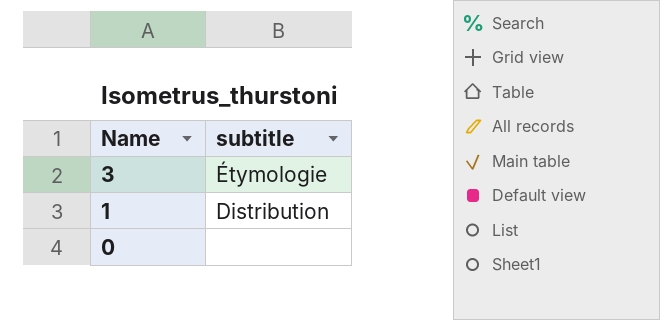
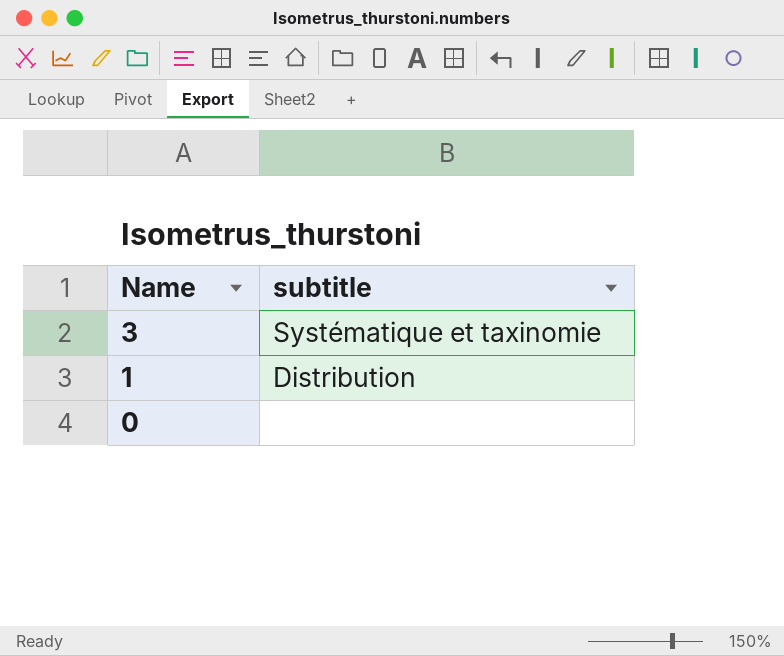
3 | subtitle: Étymologie -> Systématique et taxinomie

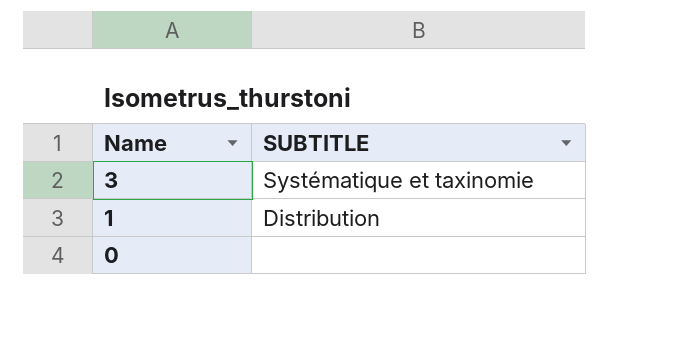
column name: subtitle -> SUBTITLE

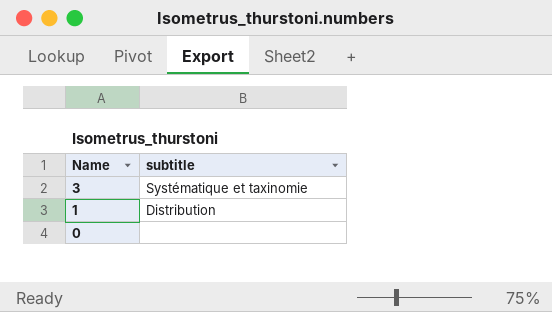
column name: SUBTITLE -> subtitle

